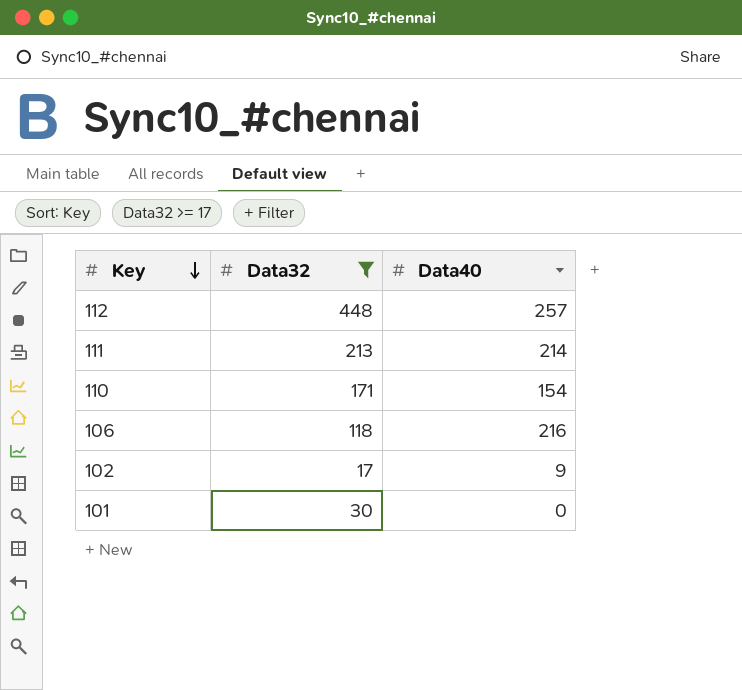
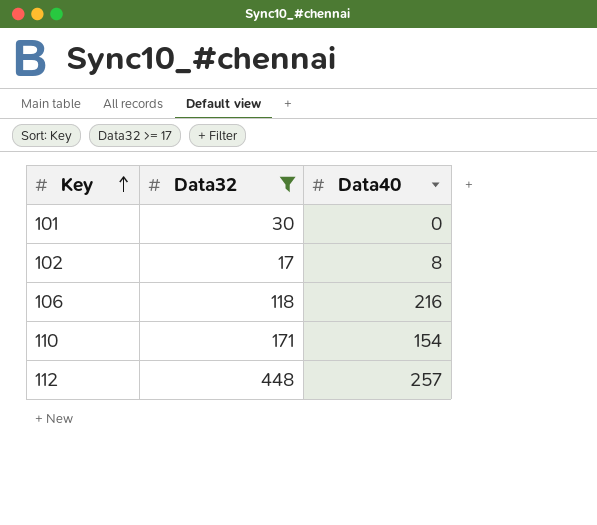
row order: Key descending -> Key ascending
row 111: 213 | 214 -> none
102 | Data40: 9 -> 8

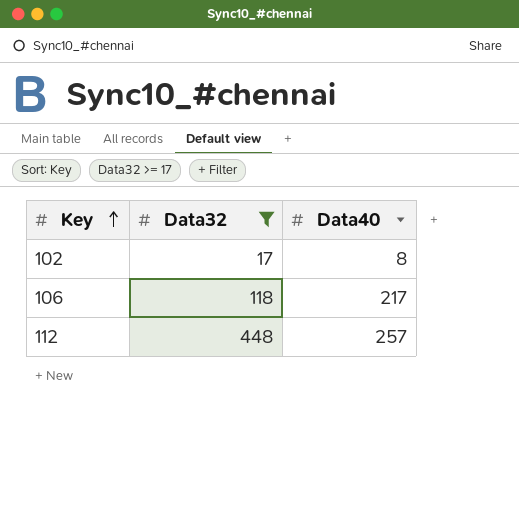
row 101: 30 | 0 -> none
row 110: 171 | 154 -> none
106 | Data40: 216 -> 217

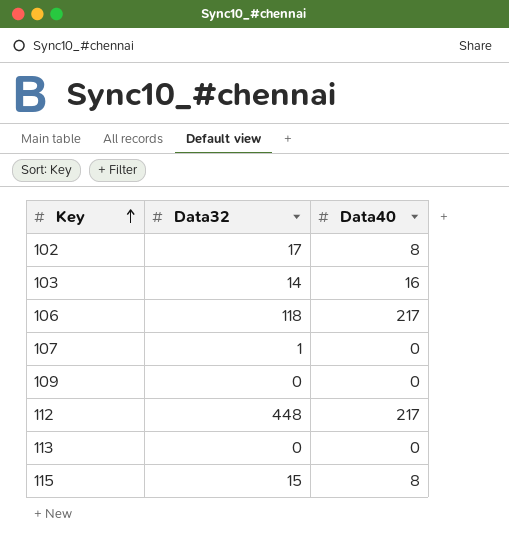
filter: Data32 >= 17 -> none
112 | Data40: 257 -> 217

